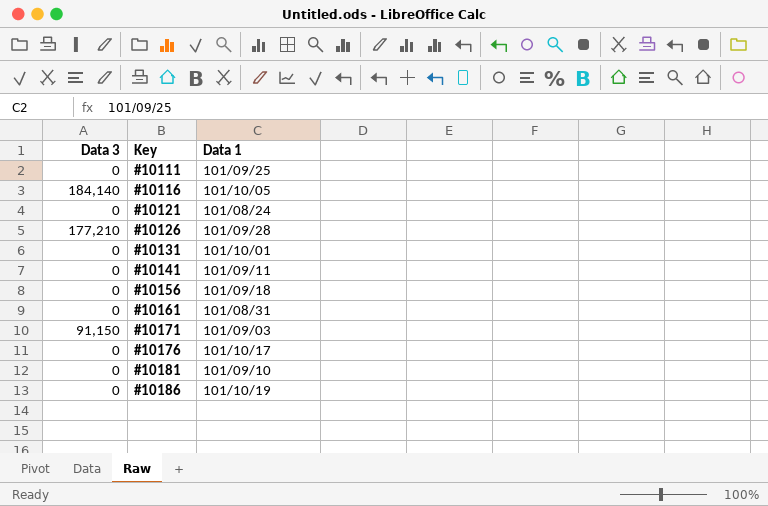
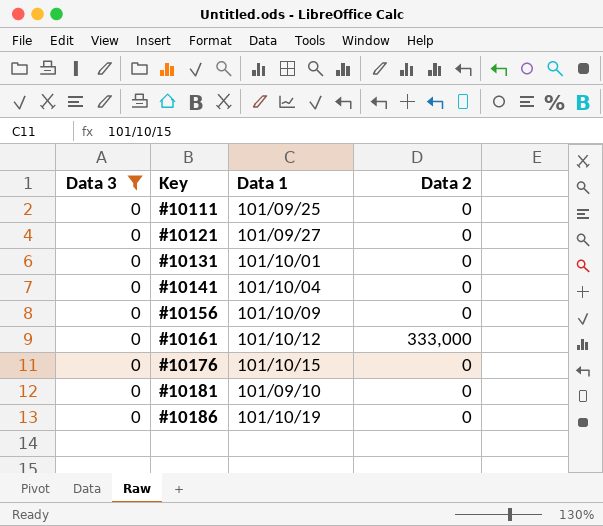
filter: none -> Data 3 = 0
column Data 2 | position: none -> 4
#10121 | Data 1: 101/08/24 -> 101/09/27
#10141 | Data 1: 101/09/11 -> 101/10/04
#10156 | Data 1: 101/09/18 -> 101/10/09
#10161 | Data 1: 101/08/31 -> 101/10/12
#10176 | Data 1: 101/10/17 -> 101/10/15

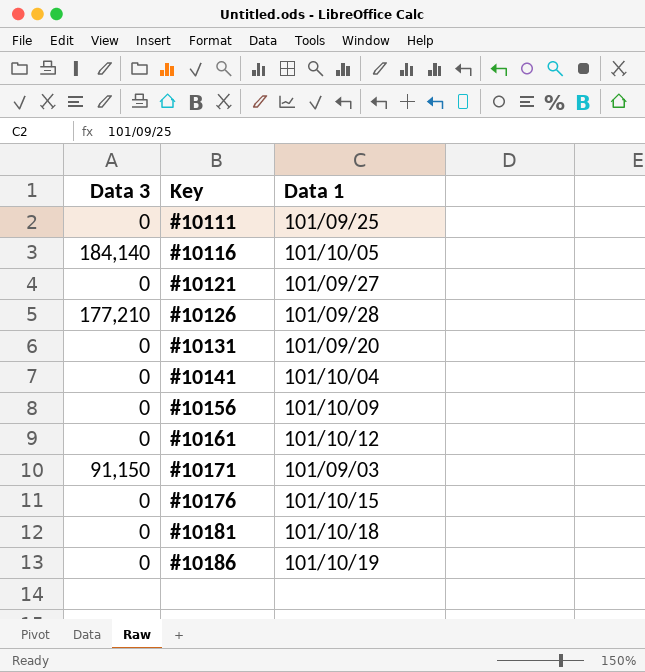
filter: Data 3 = 0 -> none
column Data 2 | position: 4 -> none
#10131 | Data 1: 101/10/01 -> 101/09/20
#10181 | Data 1: 101/09/10 -> 101/10/18

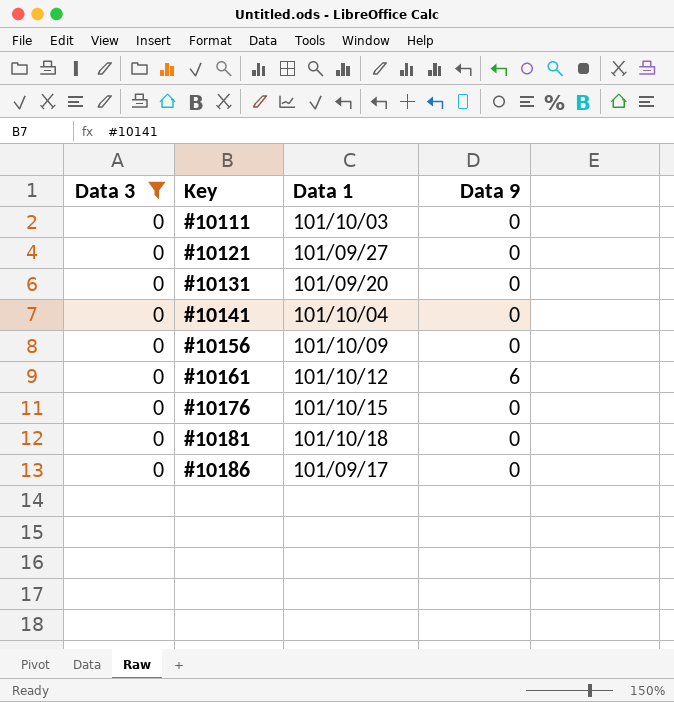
filter: none -> Data 3 = 0
column Data 9 | position: none -> 4
#10111 | Data 1: 101/09/25 -> 101/10/03
#10186 | Data 1: 101/10/19 -> 101/09/17

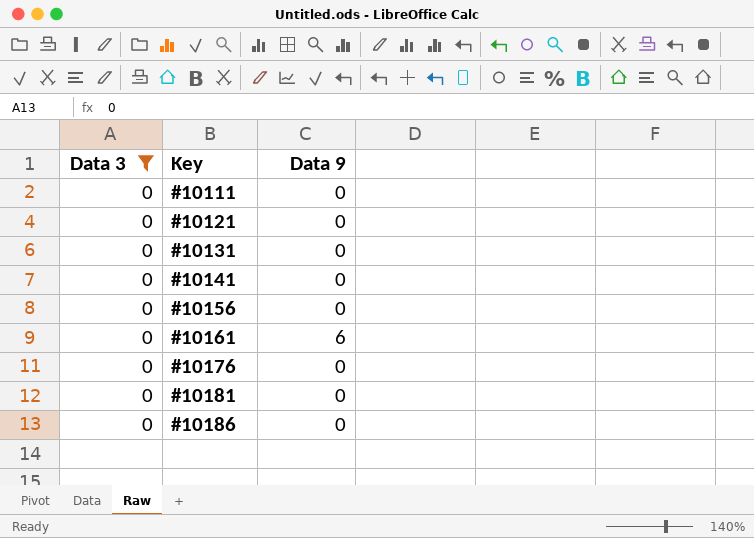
column Data 1 | position: 3 -> none

